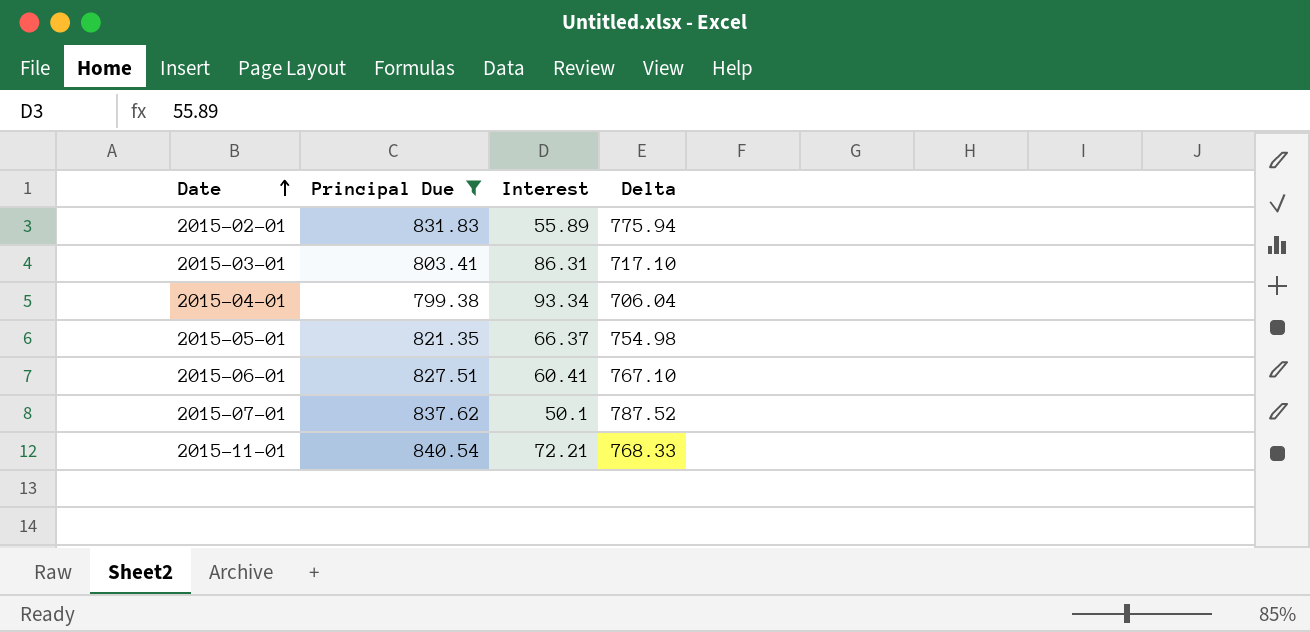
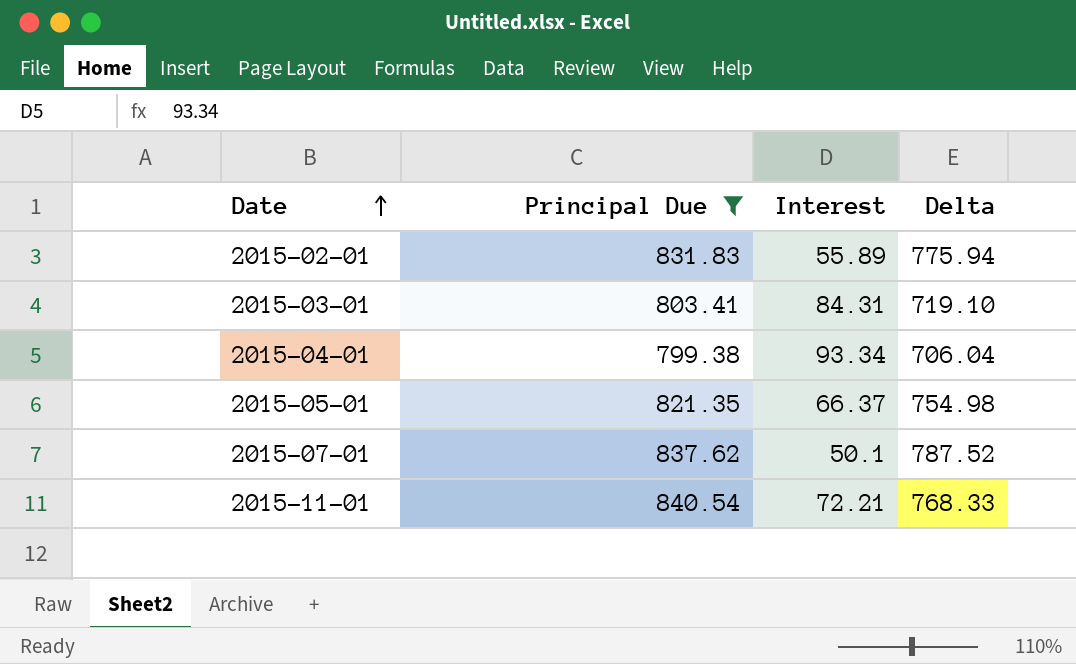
row 2015-06-01: 827.51 | 60.41 | 767.10 -> none
2015-03-01 | Interest: 86.31 -> 84.31
2015-03-01 | Delta: 717.10 -> 719.10

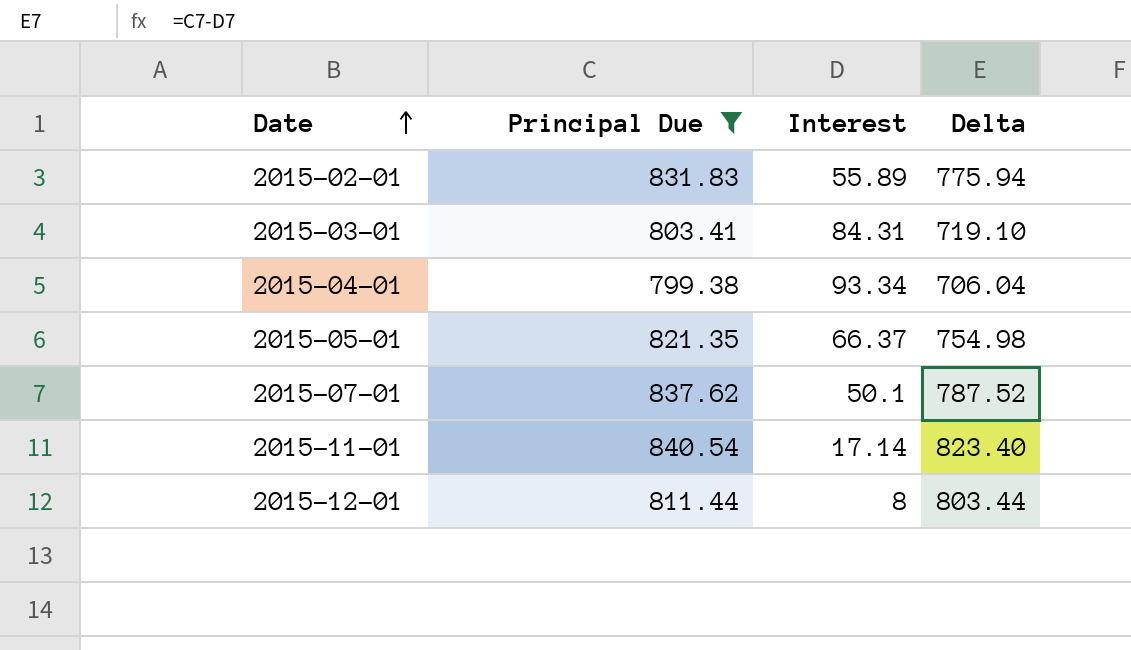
2015-11-01 | Interest: 72.21 -> 17.14
2015-11-01 | Delta: 768.33 -> 823.40
row 2015-12-01: none -> 811.44 | 8 | 803.44

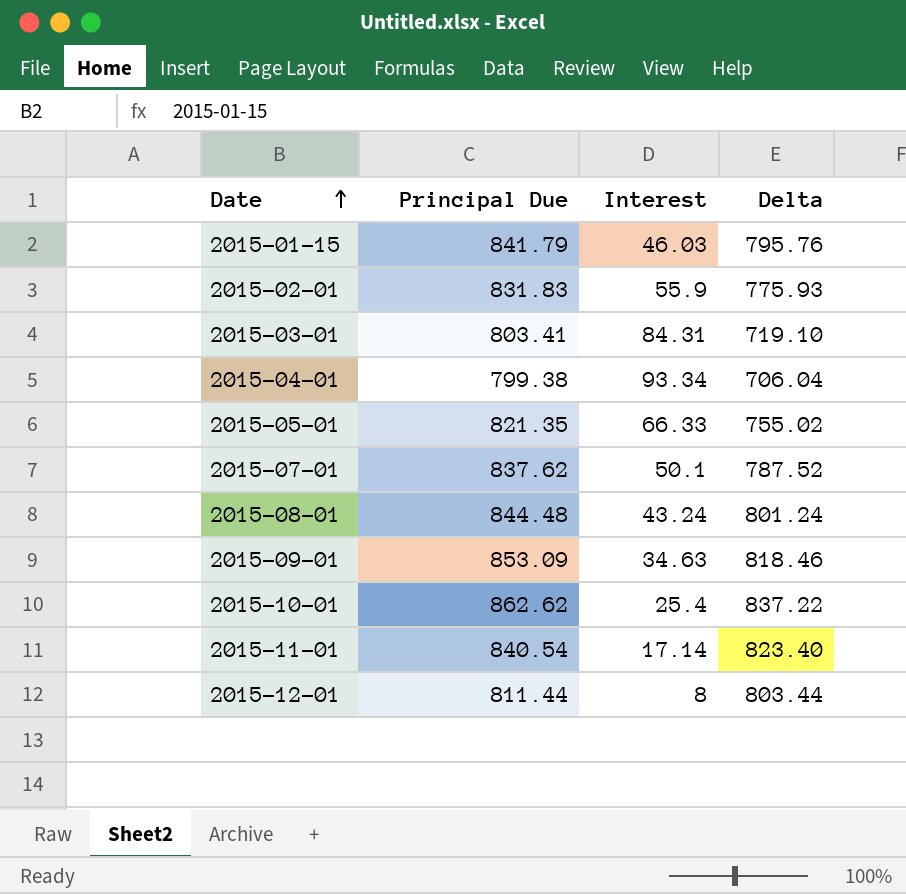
filter: Principal Due <= 840.54 -> none
2015-02-01 | Interest: 55.89 -> 55.9
2015-02-01 | Delta: 775.94 -> 775.93
2015-05-01 | Interest: 66.37 -> 66.33
2015-05-01 | Delta: 754.98 -> 755.02

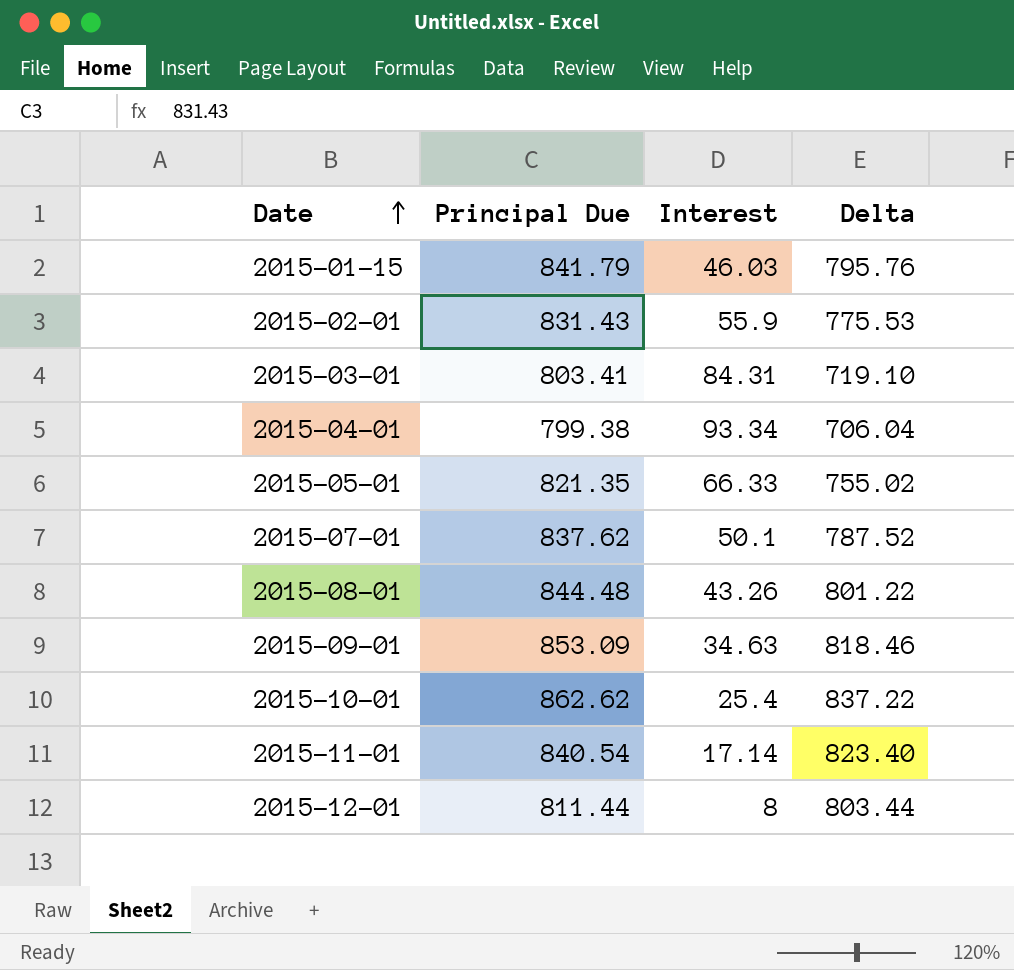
2015-02-01 | Principal Due: 831.83 -> 831.43
2015-02-01 | Delta: 775.93 -> 775.53
2015-08-01 | Interest: 43.24 -> 43.26
2015-08-01 | Delta: 801.24 -> 801.22

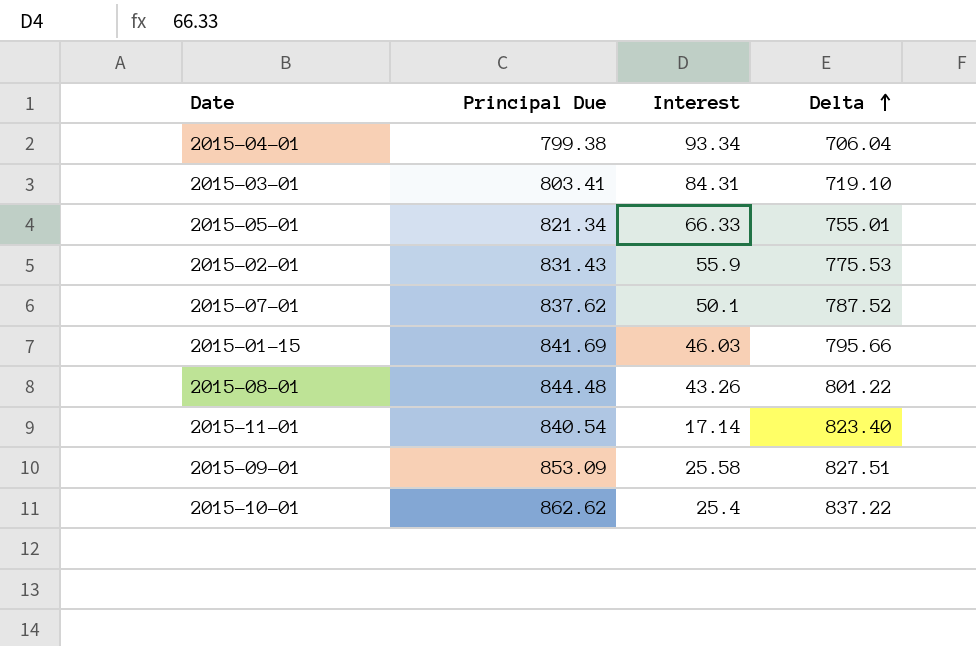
row order: Date ascending -> Delta ascending
row 2015-12-01: 811.44 | 8 | 803.44 -> none
2015-05-01 | Principal Due: 821.35 -> 821.34
2015-05-01 | Delta: 755.02 -> 755.01
2015-01-15 | Principal Due: 841.79 -> 841.69
2015-01-15 | Delta: 795.76 -> 795.66
2015-09-01 | Interest: 34.63 -> 25.58
2015-09-01 | Delta: 818.46 -> 827.51

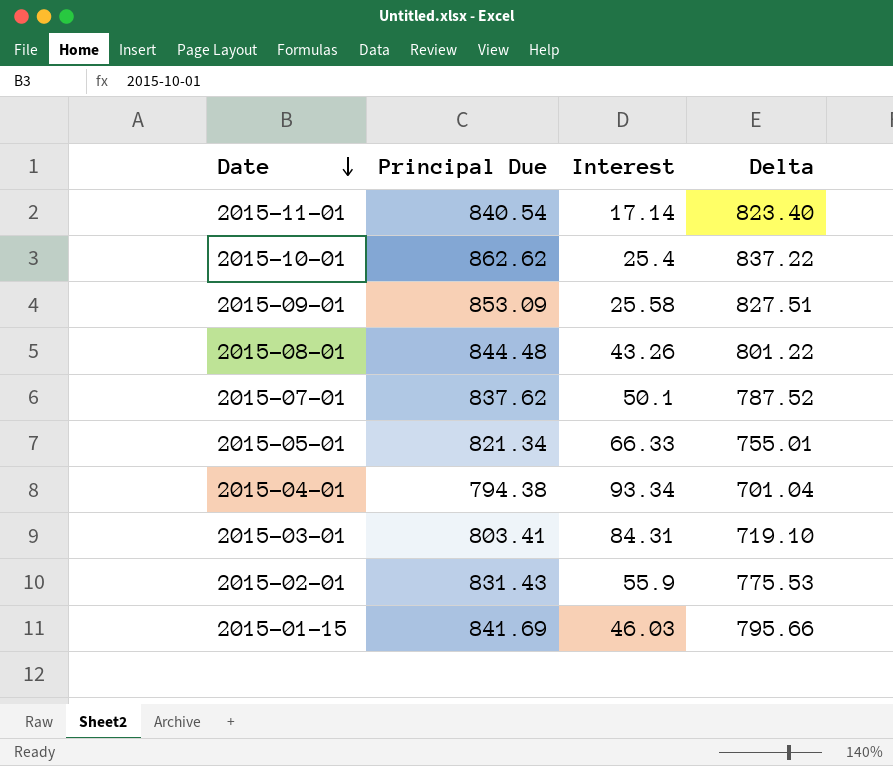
row order: Delta ascending -> Date descending
2015-04-01 | Principal Due: 799.38 -> 794.38
2015-04-01 | Delta: 706.04 -> 701.04

